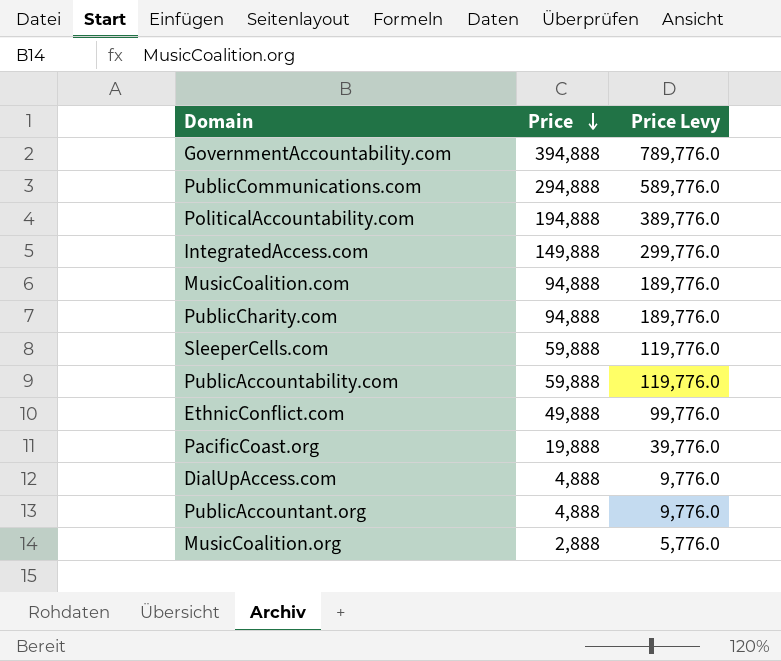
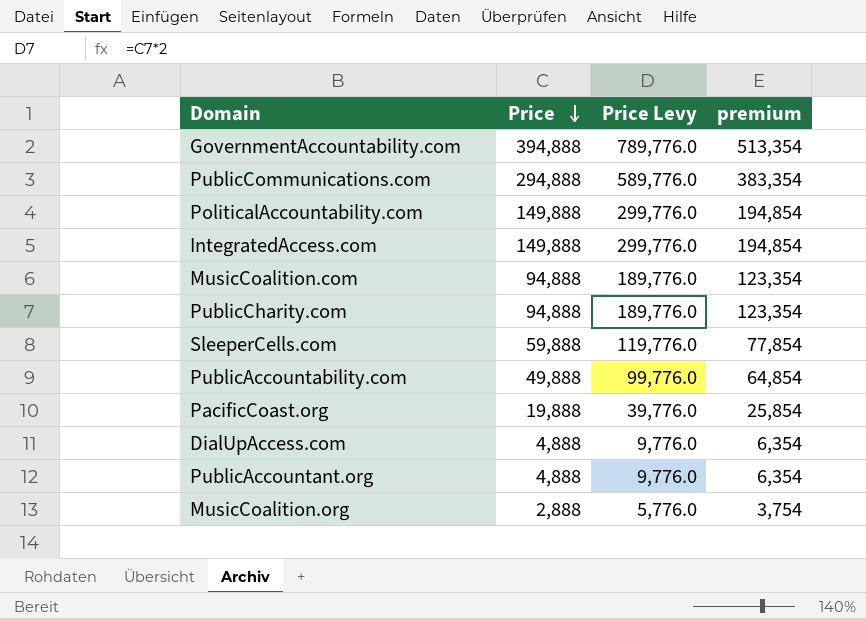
column premium | formula: none -> [Price] * 1.3
row EthnicConflict.com: 49,888 | 99,776.0 -> none
PoliticalAccountability.com | Price: 194,888 -> 149,888
PoliticalAccountability.com | Price Levy: 389,776.0 -> 299,776.0
PublicAccountability.com | Price: 59,888 -> 49,888
PublicAccountability.com | Price Levy: 119,776.0 -> 99,776.0

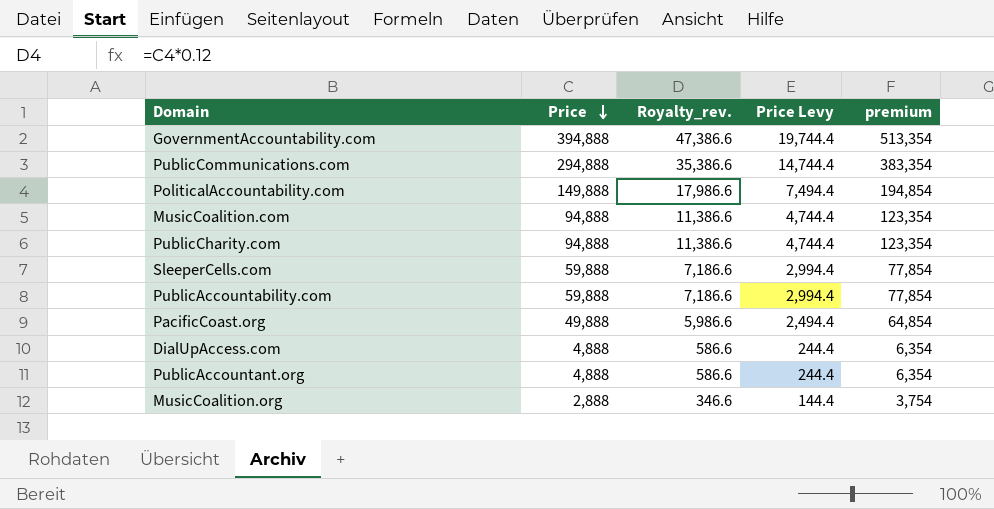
column Royalty_rev. | formula: none -> [Price] * 0.12
column Price Levy | formula: [Price] * 2 -> [Price] * 0.05
row IntegratedAccess.com: 149,888 | 299,776.0 | 194,854 -> none
PublicAccountability.com | Price: 49,888 -> 59,888
PublicAccountability.com | premium: 64,854 -> 77,854
PacificCoast.org | Price: 19,888 -> 49,888
PacificCoast.org | premium: 25,854 -> 64,854

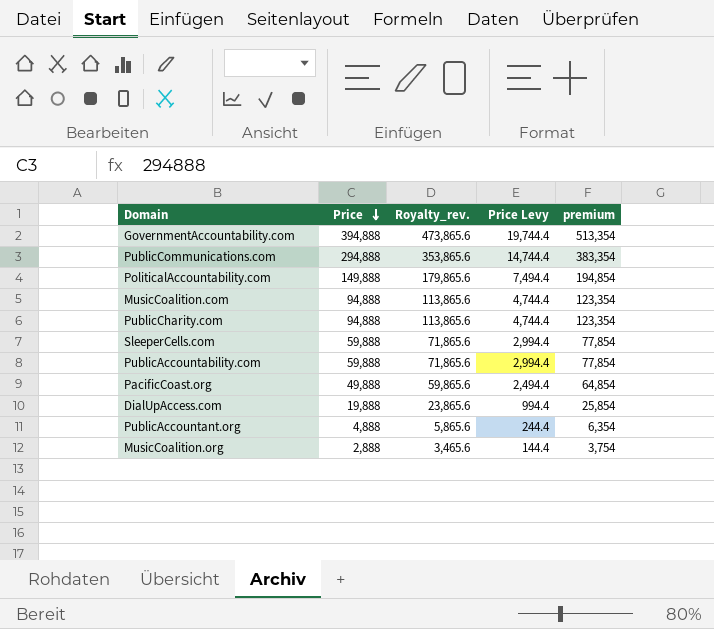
column Royalty_rev. | formula: [Price] * 0.12 -> [Price] * 1.2
DialUpAccess.com | Price: 4,888 -> 19,888
DialUpAccess.com | Price Levy: 244.4 -> 994.4
DialUpAccess.com | premium: 6,354 -> 25,854

